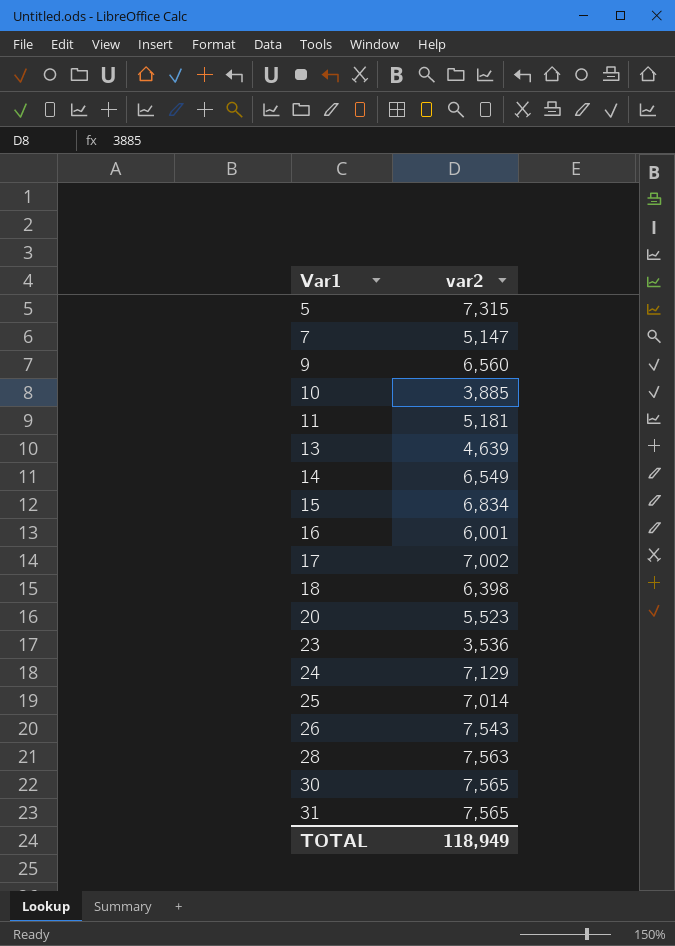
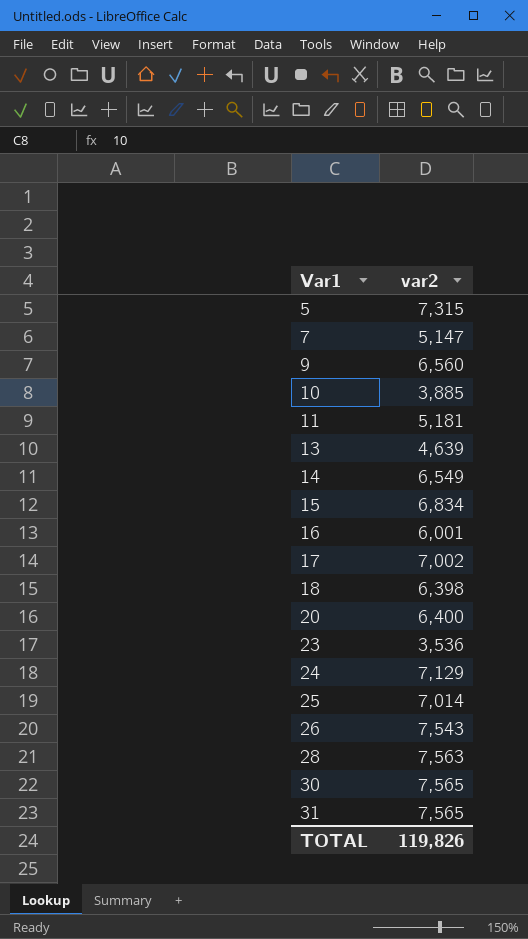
20 | var2: 5,523 -> 6,400
TOTAL | var2: 118,949 -> 119,826

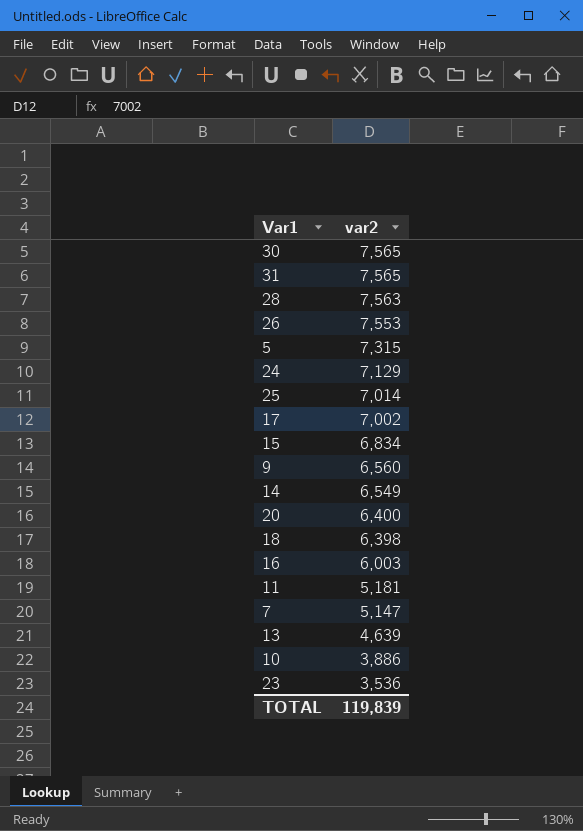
row order: Var1 ascending -> var2 descending
26 | var2: 7,543 -> 7,553
16 | var2: 6,001 -> 6,003
10 | var2: 3,885 -> 3,886
TOTAL | var2: 119,826 -> 119,839

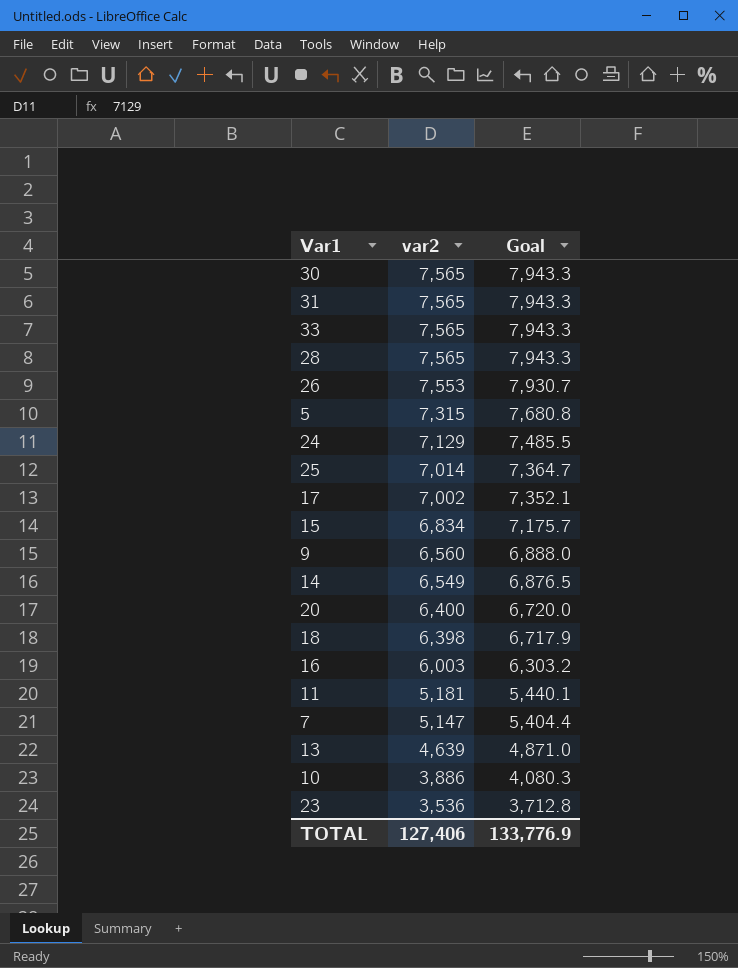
column Goal | formula: none -> [var2] * 1.05
row 33: none -> 7,565 | 7,943.3
28 | var2: 7,563 -> 7,565
TOTAL | var2: 119,839 -> 127,406

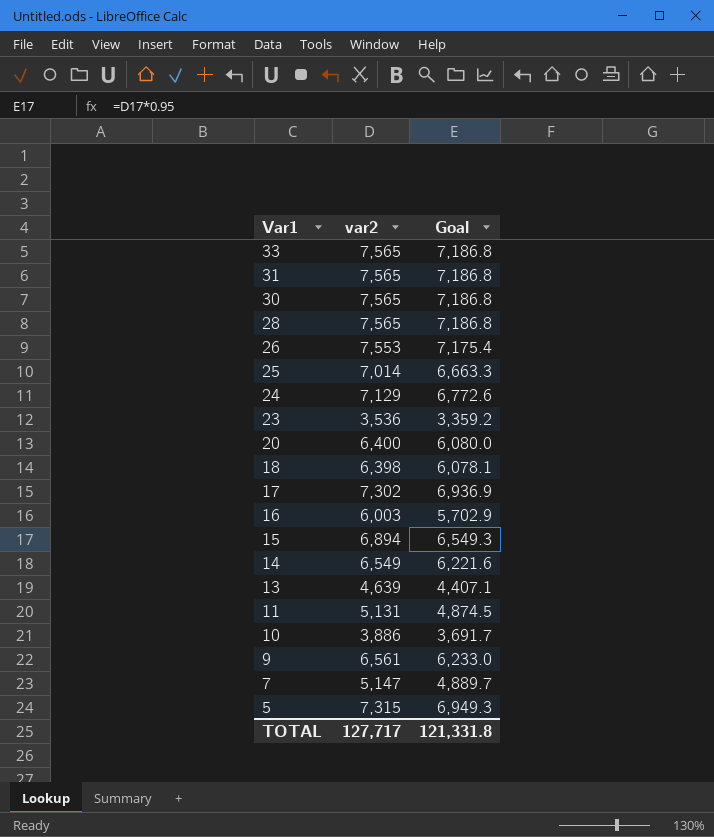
row order: var2 descending -> Var1 descending
column Goal | formula: [var2] * 1.05 -> [var2] * 0.95
17 | var2: 7,002 -> 7,302
15 | var2: 6,834 -> 6,894
11 | var2: 5,181 -> 5,131
9 | var2: 6,560 -> 6,561
TOTAL | var2: 127,406 -> 127,717
TOTAL | Goal: 133,776.9 -> 121,331.8

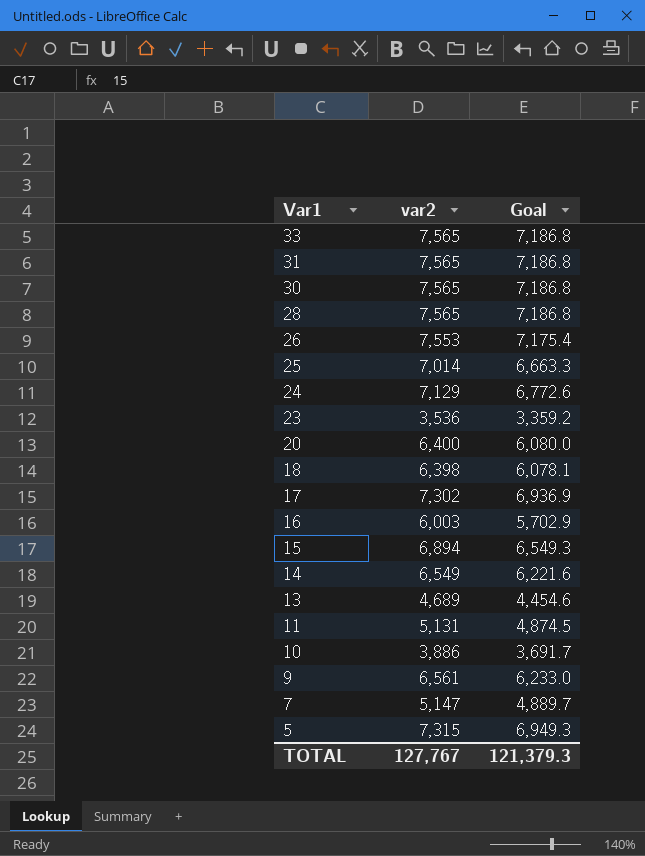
13 | var2: 4,639 -> 4,689
13 | Goal: 4,407.1 -> 4,454.6
TOTAL | var2: 127,717 -> 127,767
TOTAL | Goal: 121,331.8 -> 121,379.3

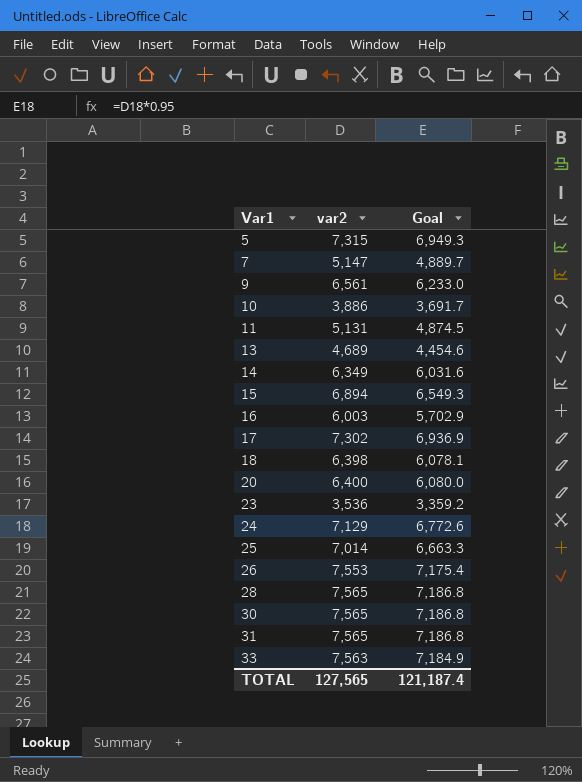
row order: Var1 descending -> Var1 ascending
14 | var2: 6,549 -> 6,349
14 | Goal: 6,221.6 -> 6,031.6
33 | var2: 7,565 -> 7,563
33 | Goal: 7,186.8 -> 7,184.9
TOTAL | var2: 127,767 -> 127,565
TOTAL | Goal: 121,379.3 -> 121,187.4

